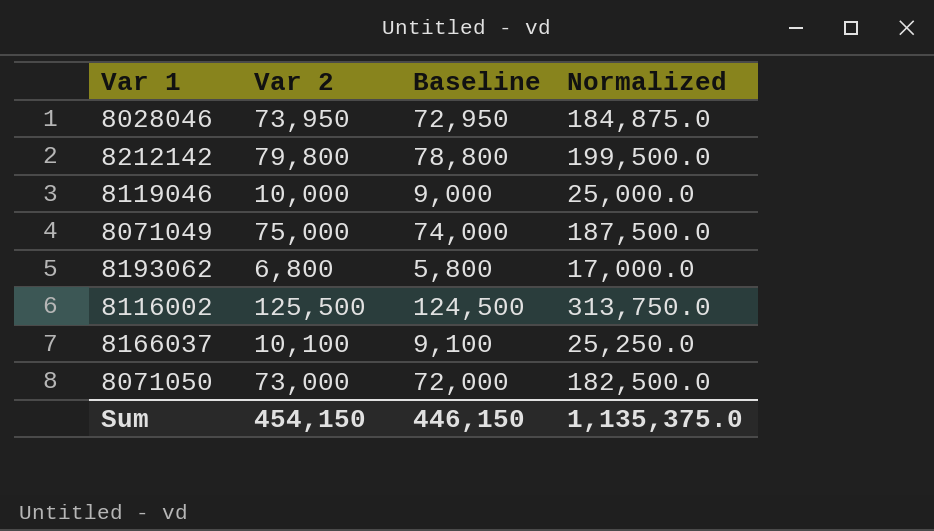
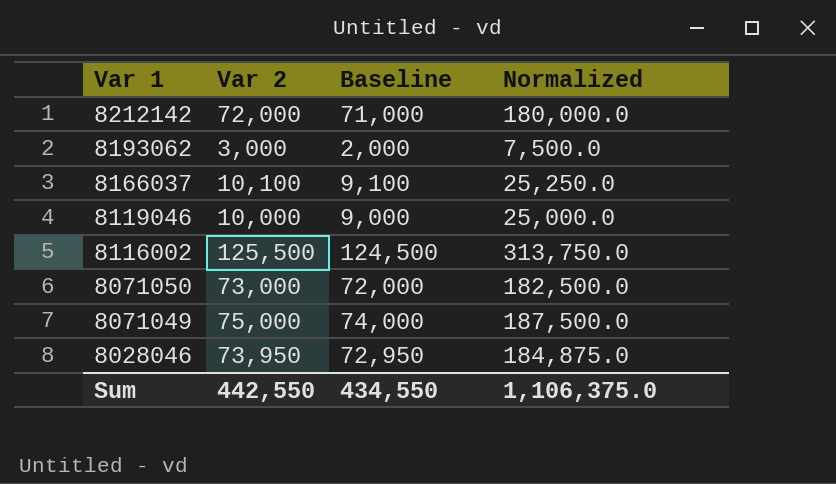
row order: none -> Var 1 descending
8212142 | Var 2: 79,800 -> 72,000
8212142 | Baseline: 78,800 -> 71,000
8212142 | Normalized: 199,500.0 -> 180,000.0
8193062 | Var 2: 6,800 -> 3,000
8193062 | Baseline: 5,800 -> 2,000
8193062 | Normalized: 17,000.0 -> 7,500.0
Sum | Var 2: 454,150 -> 442,550
Sum | Baseline: 446,150 -> 434,550
Sum | Normalized: 1,135,375.0 -> 1,106,375.0

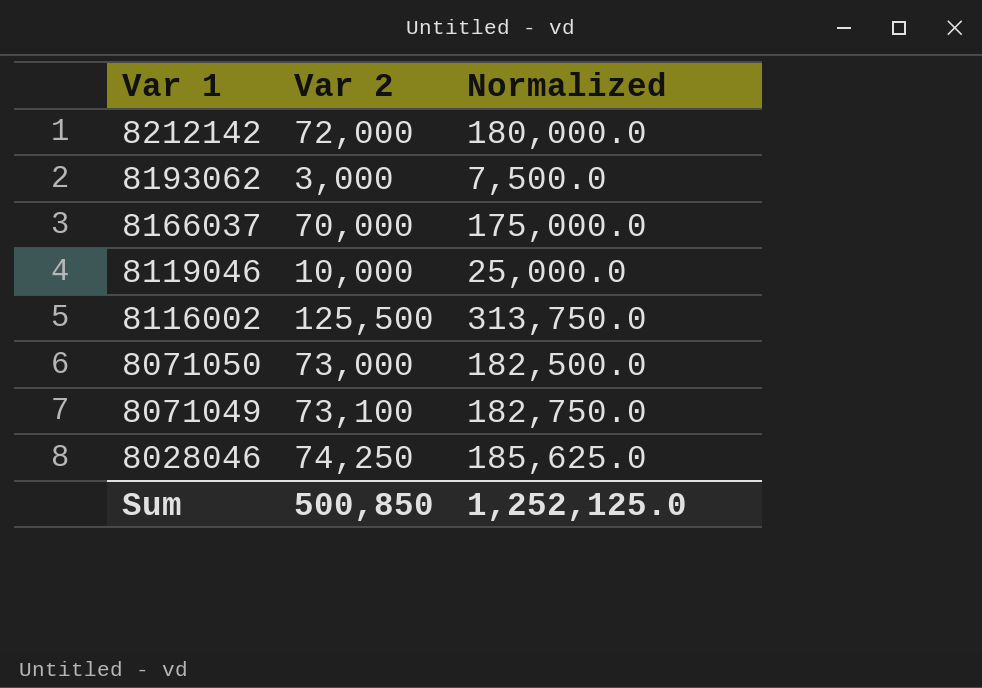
column Baseline | formula: [Var 2] - 1000 -> none
8166037 | Var 2: 10,100 -> 70,000
8166037 | Normalized: 25,250.0 -> 175,000.0
8071049 | Var 2: 75,000 -> 73,100
8071049 | Normalized: 187,500.0 -> 182,750.0
8028046 | Var 2: 73,950 -> 74,250
8028046 | Normalized: 184,875.0 -> 185,625.0
Sum | Var 2: 442,550 -> 500,850
Sum | Normalized: 1,106,375.0 -> 1,252,125.0

